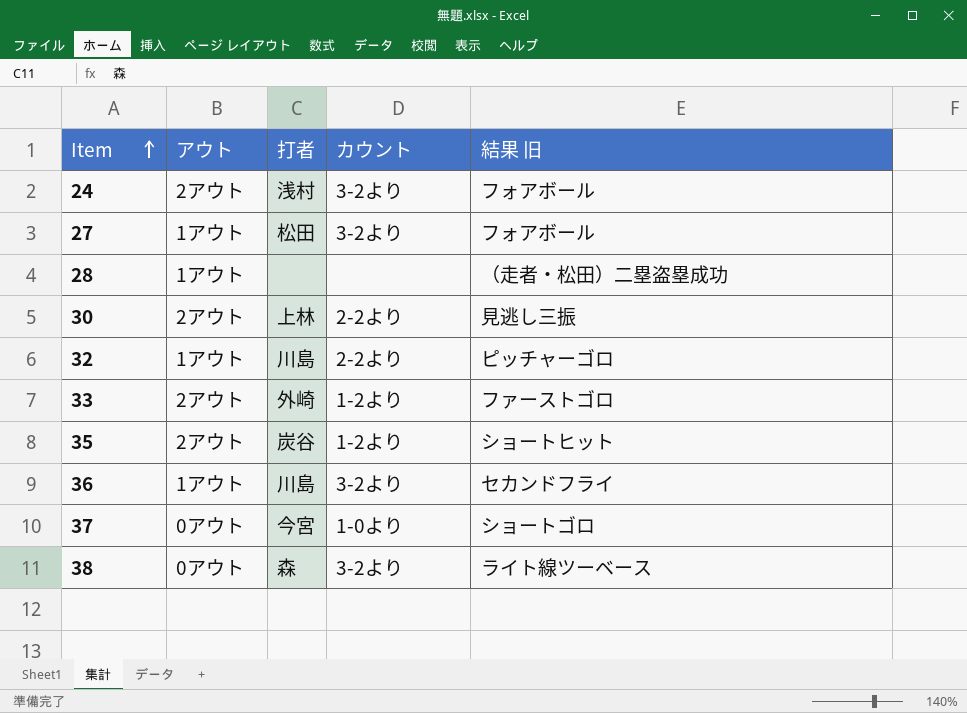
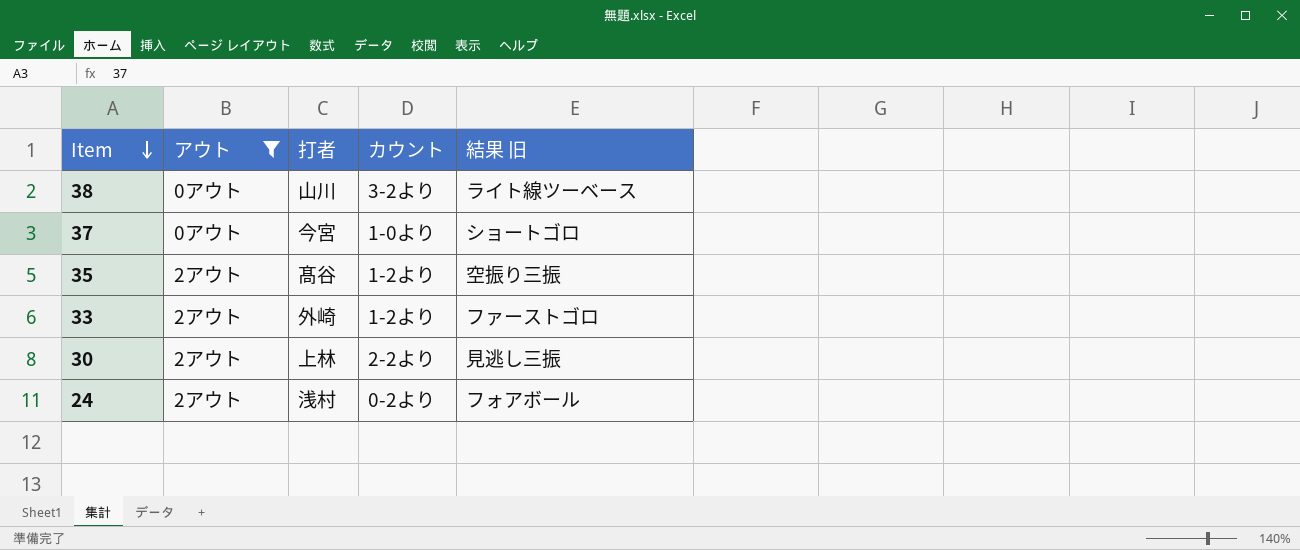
filter: none -> アウト != 1アウト
row order: Item ascending -> Item descending
38 | 打者: 森 -> 山川
35 | 打者: 炭谷 -> 髙谷
35 | 結果 旧: ショートヒット -> 空振り三振
24 | カウント: 3-2より -> 0-2より

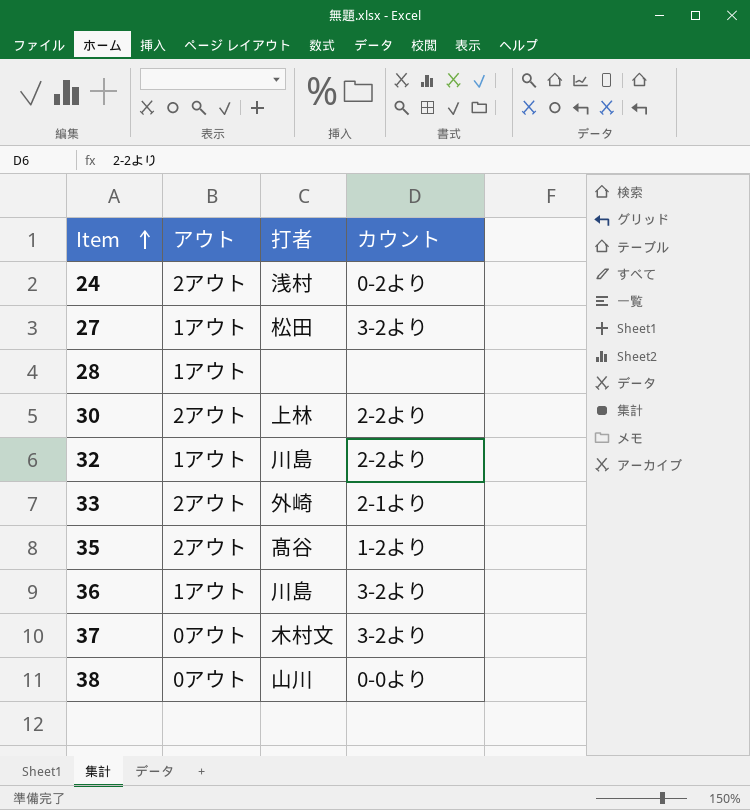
filter: アウト != 1アウト -> none
row order: Item descending -> Item ascending
column 結果 旧 | position: 5 -> none
33 | カウント: 1-2より -> 2-1より
37 | 打者: 今宮 -> 木村文
37 | カウント: 1-0より -> 3-2より
38 | カウント: 3-2より -> 0-0より

